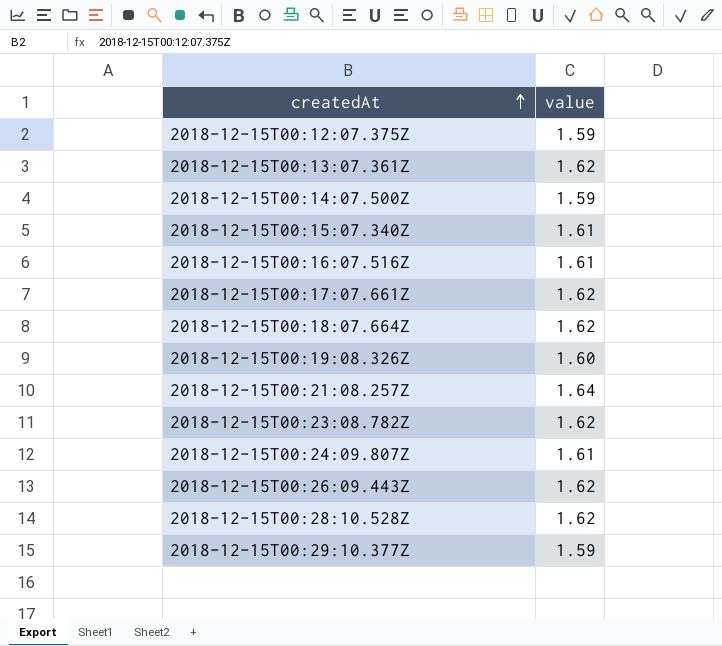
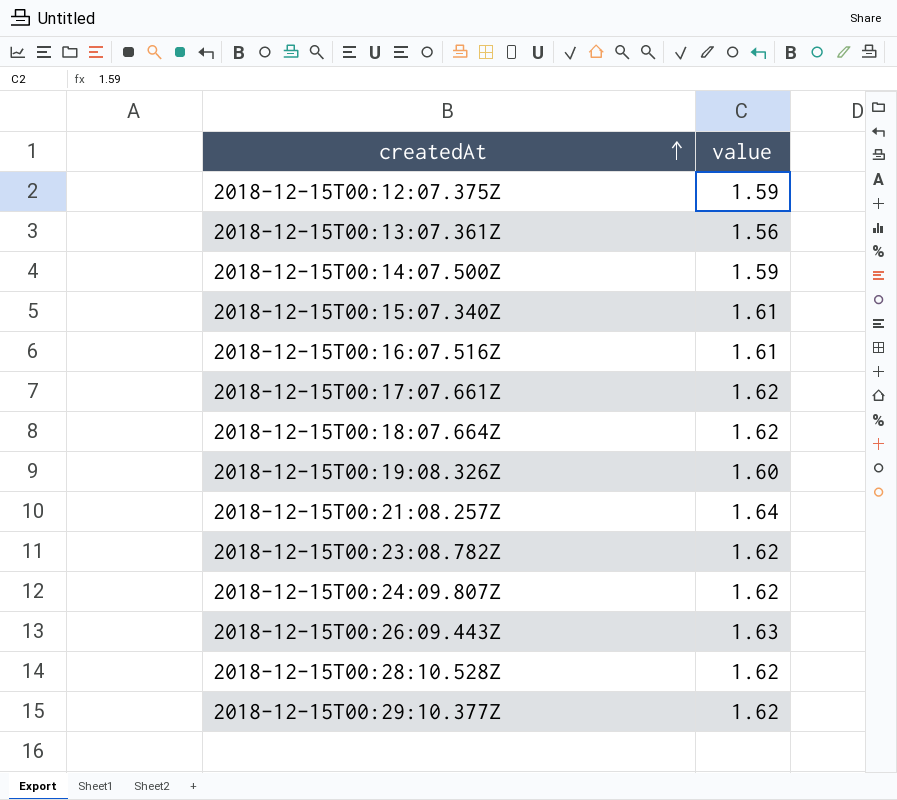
2018-12-15T00:13:07.361Z | value: 1.62 -> 1.56
2018-12-15T00:24:09.807Z | value: 1.61 -> 1.62
2018-12-15T00:26:09.443Z | value: 1.62 -> 1.63
2018-12-15T00:29:10.377Z | value: 1.59 -> 1.62

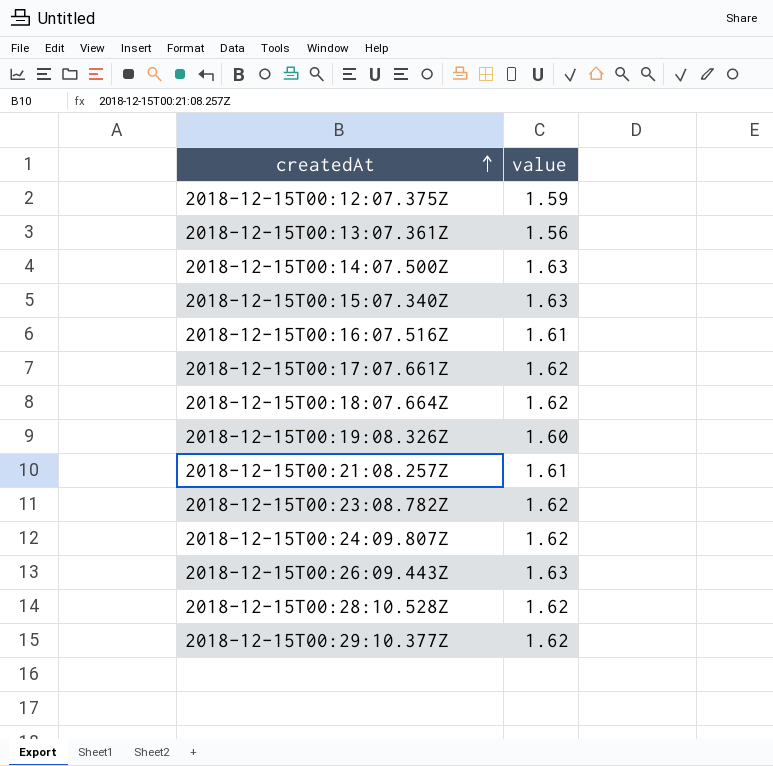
2018-12-15T00:14:07.500Z | value: 1.59 -> 1.63
2018-12-15T00:15:07.340Z | value: 1.61 -> 1.63
2018-12-15T00:21:08.257Z | value: 1.64 -> 1.61

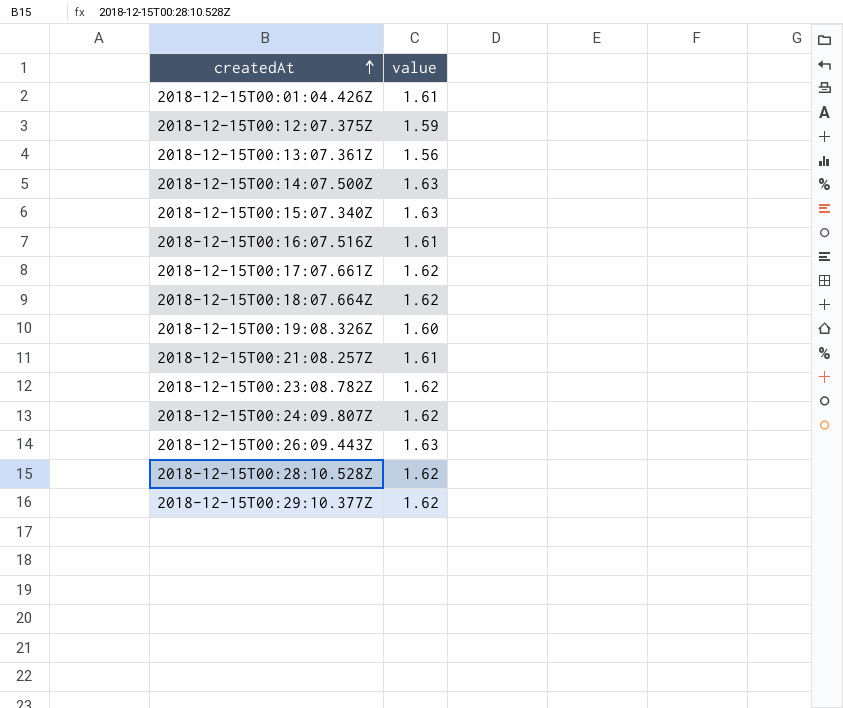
row 2018-12-15T00:01:04.426Z: none -> 1.61

